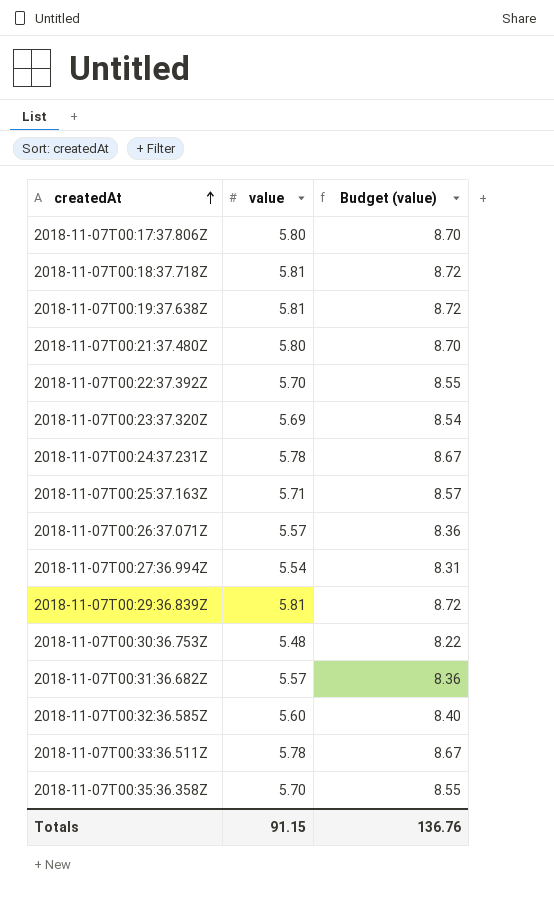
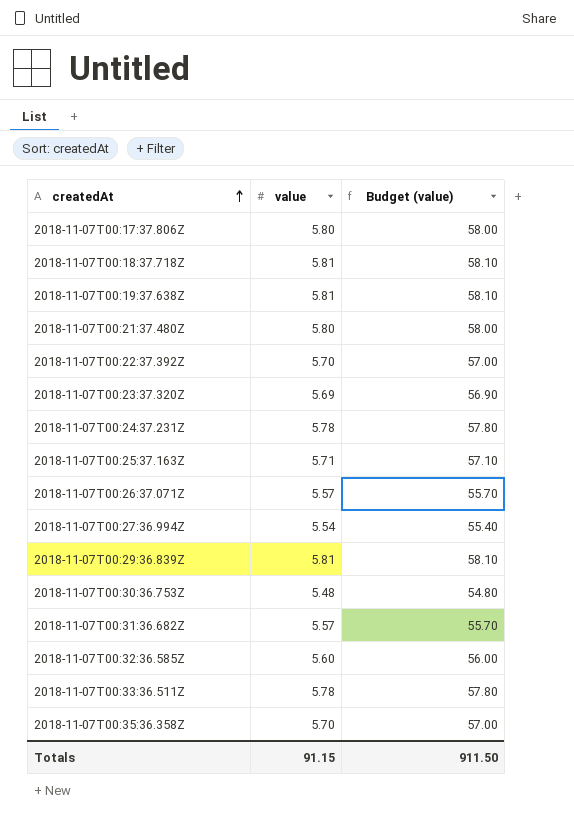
column Budget (value) | formula: [value] * 1.5 -> [value] * 10
Totals | Budget (value): 136.76 -> 911.50

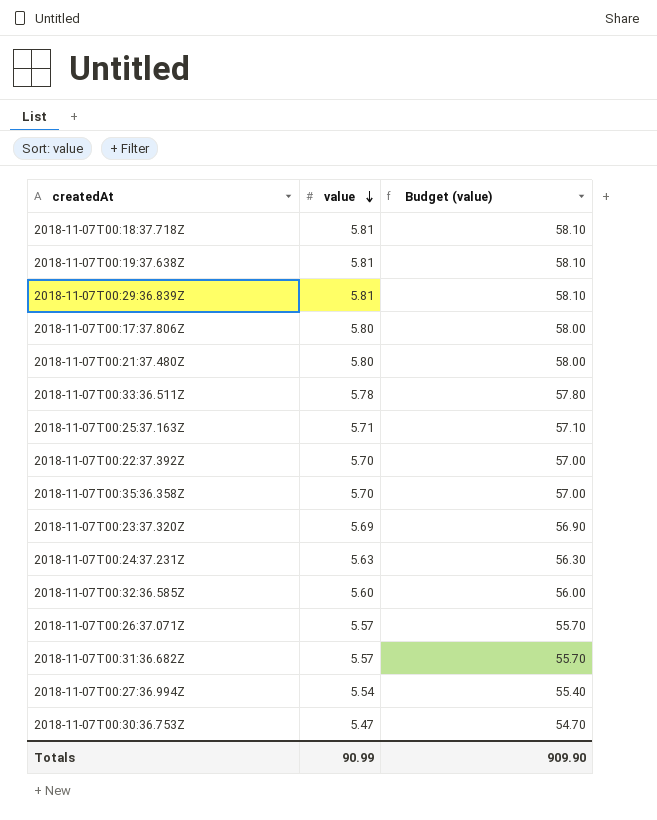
row order: createdAt ascending -> value descending
2018-11-07T00:24:37.231Z | value: 5.78 -> 5.63
2018-11-07T00:24:37.231Z | Budget (value): 57.80 -> 56.30
2018-11-07T00:30:36.753Z | value: 5.48 -> 5.47
2018-11-07T00:30:36.753Z | Budget (value): 54.80 -> 54.70
Totals | value: 91.15 -> 90.99
Totals | Budget (value): 911.50 -> 909.90

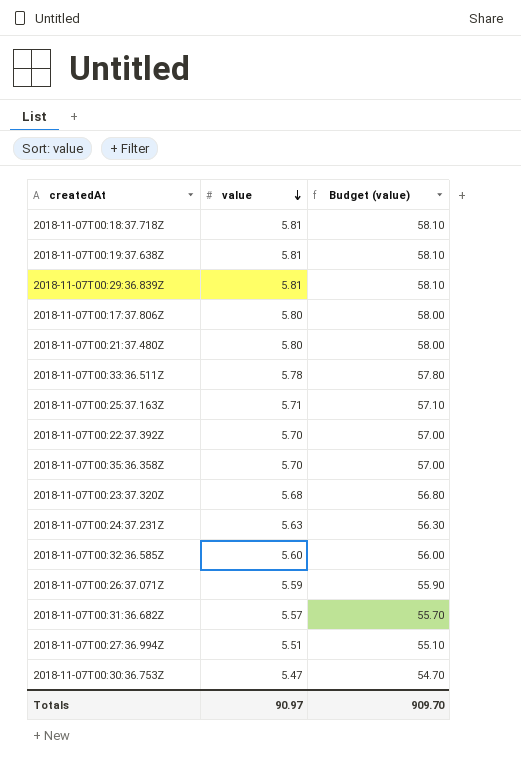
2018-11-07T00:23:37.320Z | value: 5.69 -> 5.68
2018-11-07T00:23:37.320Z | Budget (value): 56.90 -> 56.80
2018-11-07T00:26:37.071Z | value: 5.57 -> 5.59
2018-11-07T00:26:37.071Z | Budget (value): 55.70 -> 55.90
2018-11-07T00:27:36.994Z | value: 5.54 -> 5.51
2018-11-07T00:27:36.994Z | Budget (value): 55.40 -> 55.10
Totals | value: 90.99 -> 90.97
Totals | Budget (value): 909.90 -> 909.70

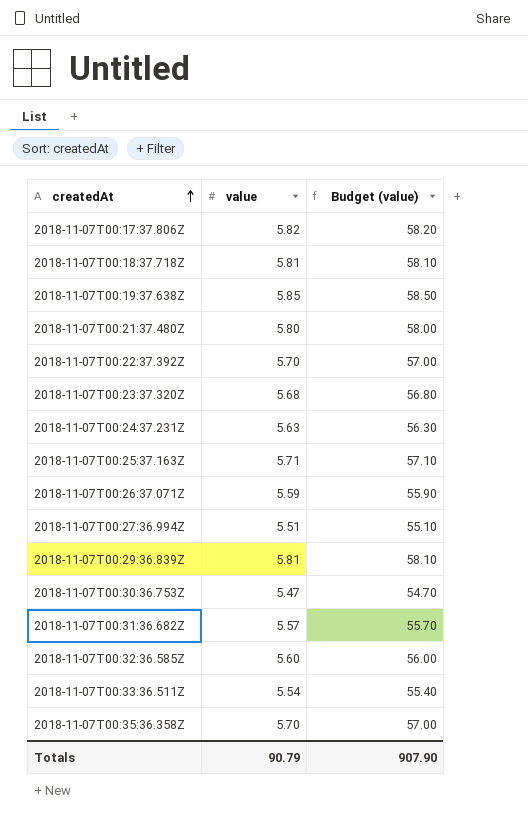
row order: value descending -> createdAt ascending
2018-11-07T00:17:37.806Z | value: 5.80 -> 5.82
2018-11-07T00:17:37.806Z | Budget (value): 58.00 -> 58.20
2018-11-07T00:19:37.638Z | value: 5.81 -> 5.85
2018-11-07T00:19:37.638Z | Budget (value): 58.10 -> 58.50
2018-11-07T00:33:36.511Z | value: 5.78 -> 5.54
2018-11-07T00:33:36.511Z | Budget (value): 57.80 -> 55.40
Totals | value: 90.97 -> 90.79
Totals | Budget (value): 909.70 -> 907.90

